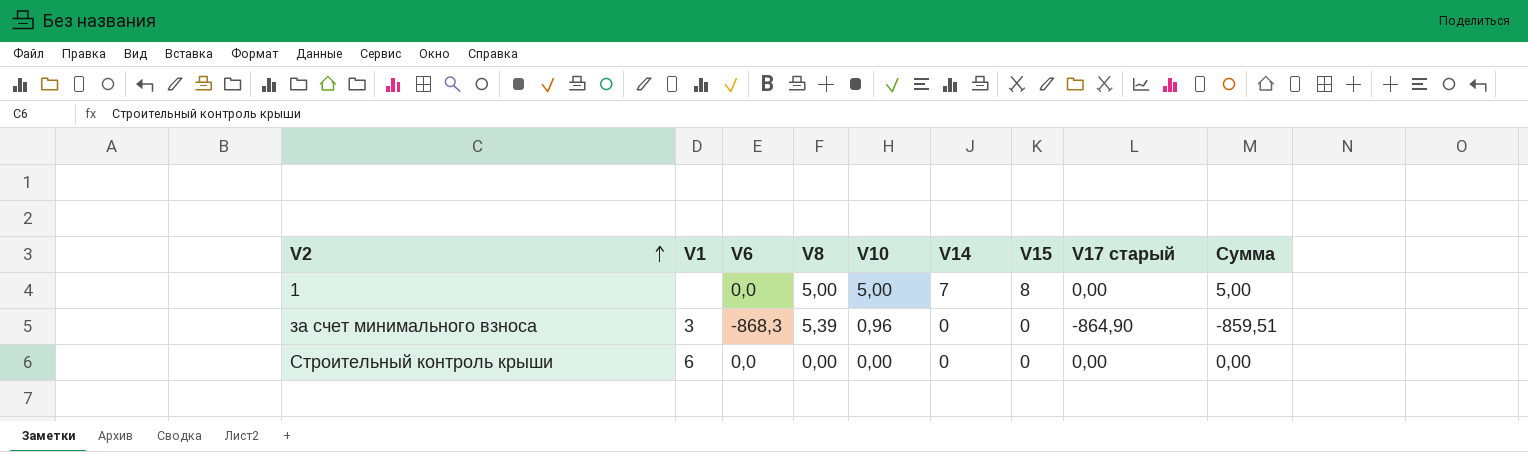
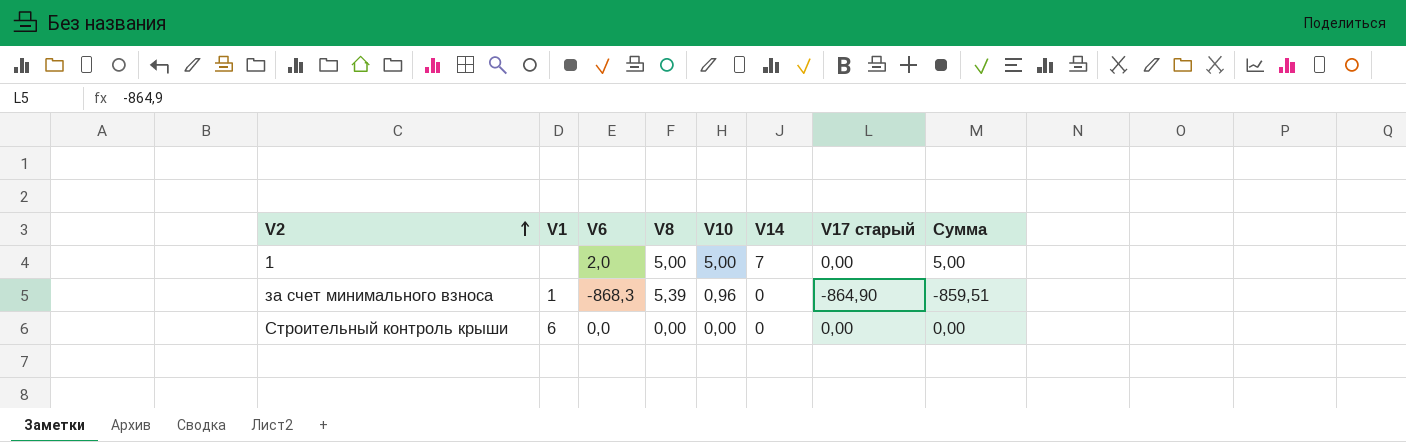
column V15 | position: 7 -> none
1 | V6: 0,0 -> 2,0
за счет минимального взноса | V1: 3 -> 1

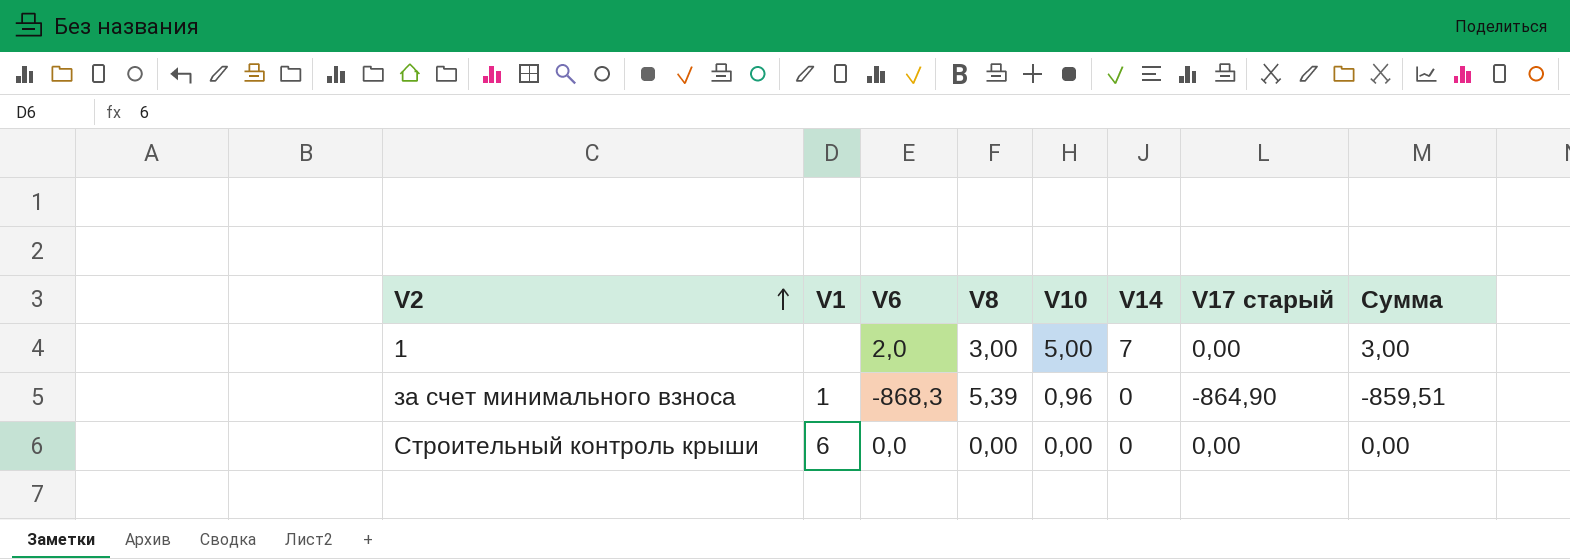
1 | V8: 5,00 -> 3,00
1 | Сумма: 5,00 -> 3,00

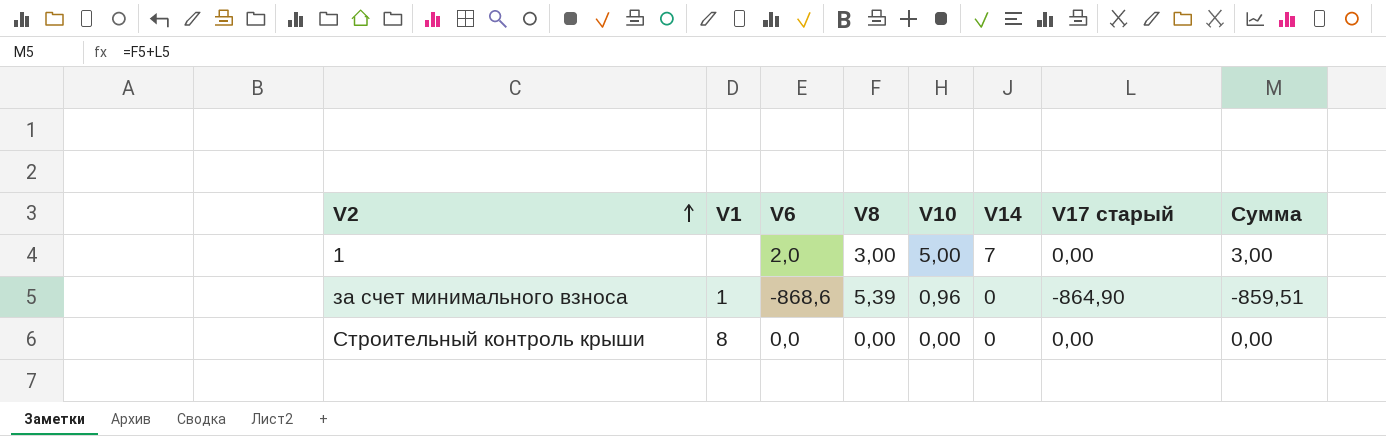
за счет минимального взноса | V6: -868,3 -> -868,6
Строительный контроль крыши | V1: 6 -> 8

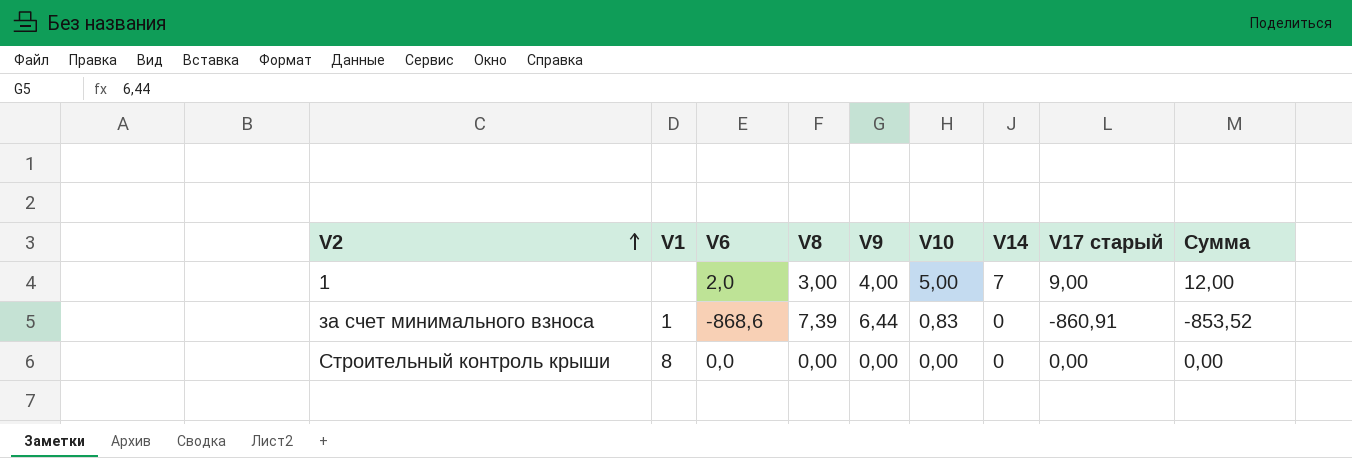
column V9 | position: none -> 5
1 | V17 старый: 0,00 -> 9,00
1 | Сумма: 3,00 -> 12,00
за счет минимального взноса | V8: 5,39 -> 7,39
за счет минимального взноса | V10: 0,96 -> 0,83
за счет минимального взноса | V17 старый: -864,90 -> -860,91
за счет минимального взноса | Сумма: -859,51 -> -853,52

